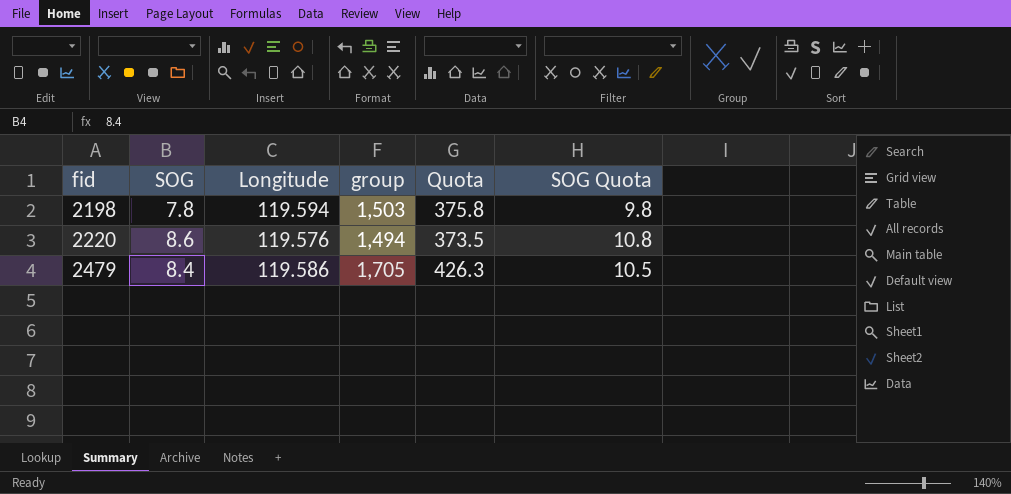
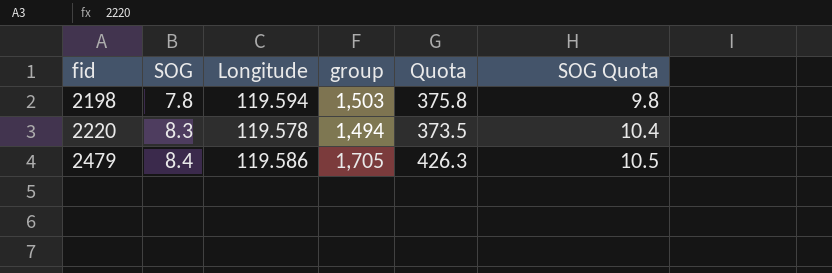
2220 | SOG: 8.6 -> 8.3
2220 | Longitude: 119.576 -> 119.578
2220 | SOG Quota: 10.8 -> 10.4

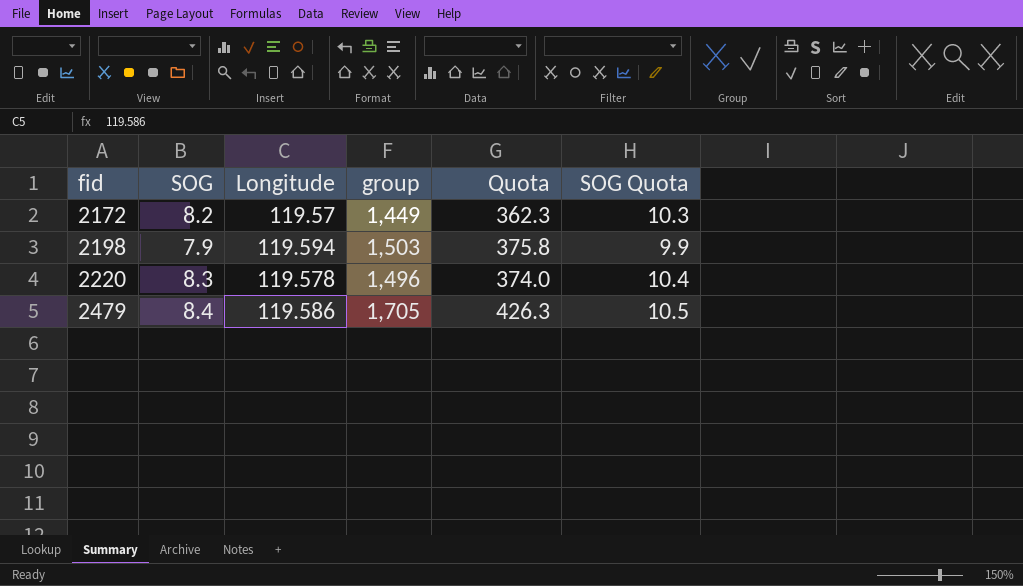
row 2172: none -> 8.2 | 119.57 | 1,449 | 362.3 | 10.3
2198 | SOG: 7.8 -> 7.9
2198 | SOG Quota: 9.8 -> 9.9
2220 | group: 1,494 -> 1,496
2220 | Quota: 373.5 -> 374.0

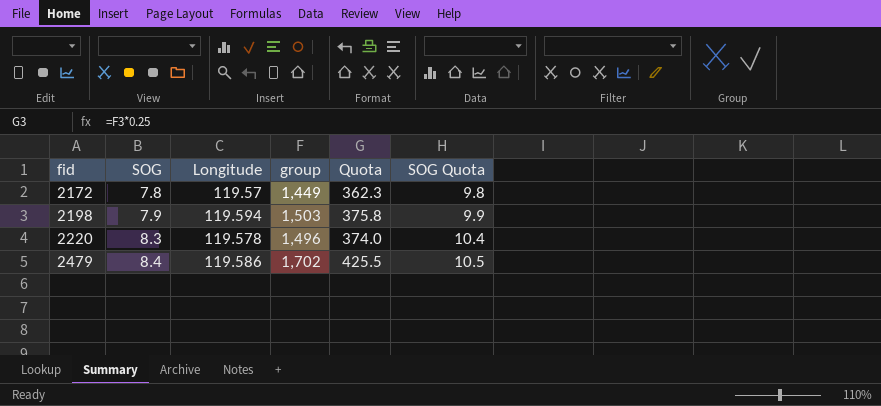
2172 | SOG: 8.2 -> 7.8
2172 | SOG Quota: 10.3 -> 9.8
2479 | group: 1,705 -> 1,702
2479 | Quota: 426.3 -> 425.5

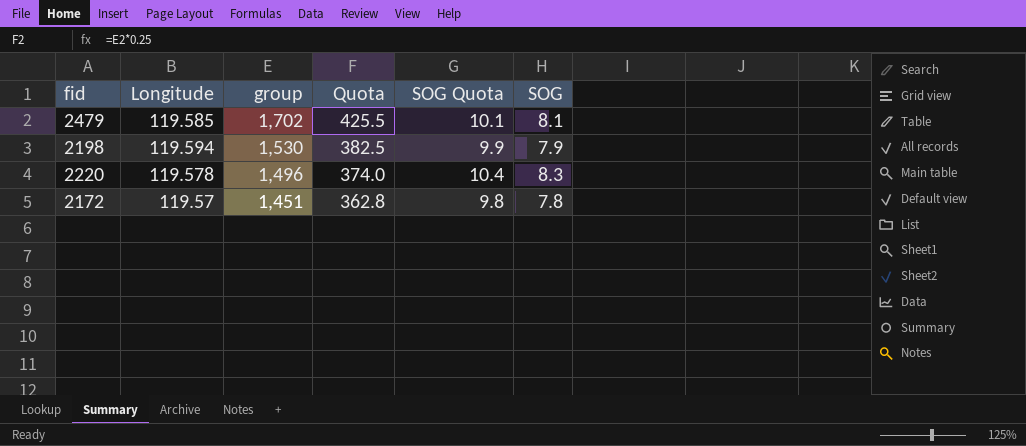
row order: fid ascending -> group descending
column SOG | position: 2 -> 6
2479 | Longitude: 119.586 -> 119.585
2479 | SOG Quota: 10.5 -> 10.1
2479 | SOG: 8.4 -> 8.1
2198 | group: 1,503 -> 1,530
2198 | Quota: 375.8 -> 382.5
2172 | group: 1,449 -> 1,451
2172 | Quota: 362.3 -> 362.8

